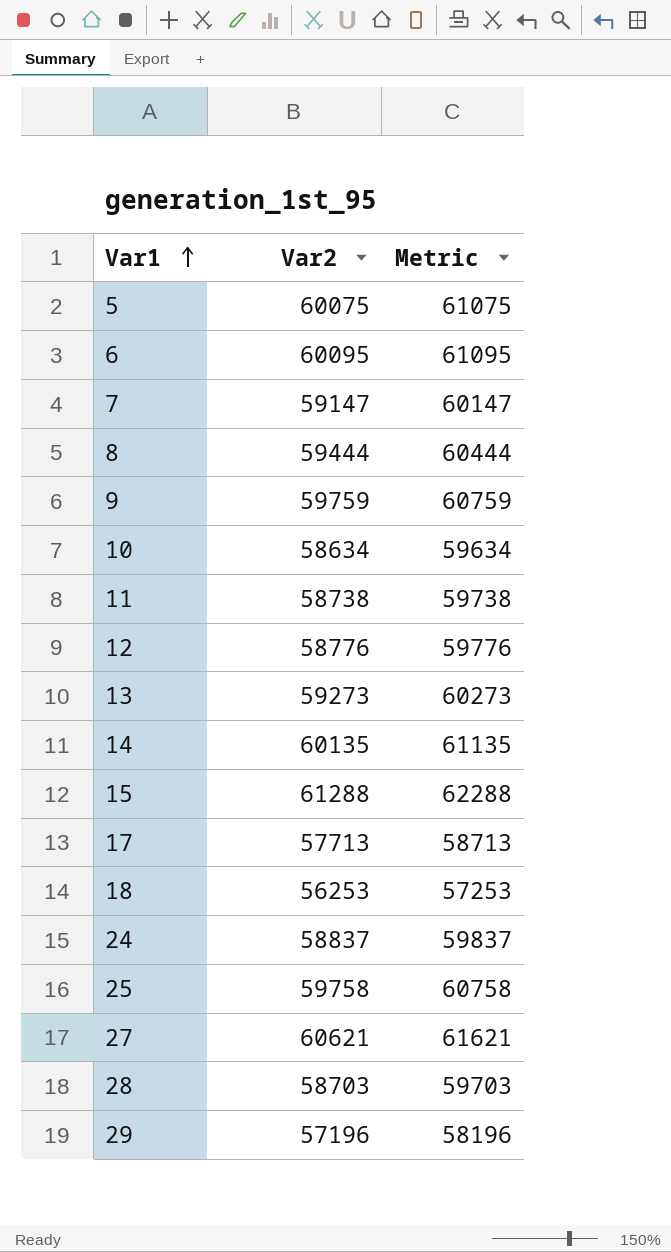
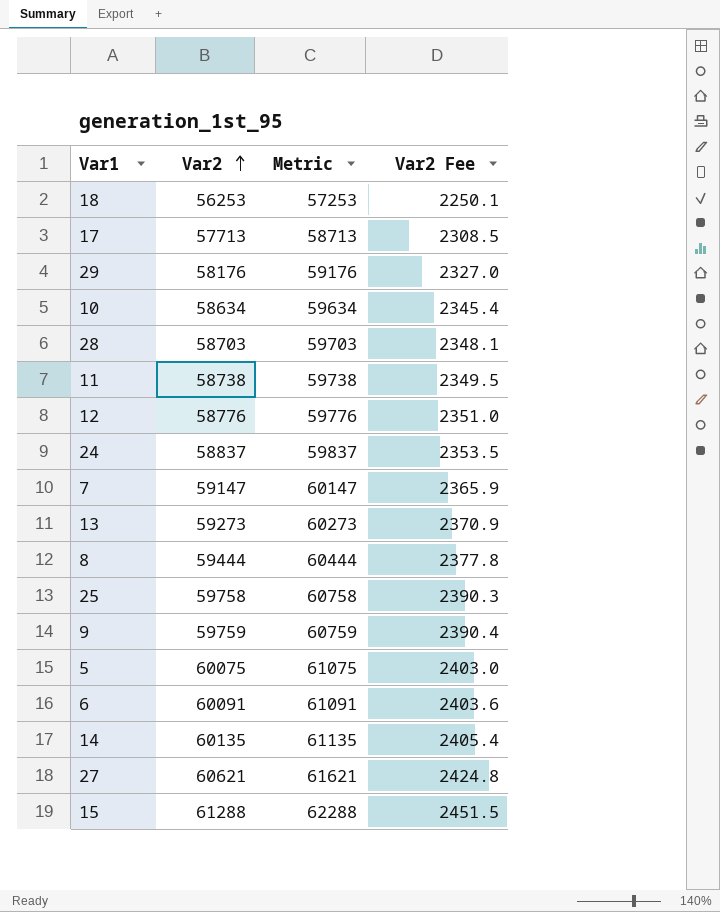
row order: Var1 ascending -> Var2 ascending
column Var2 Fee | formula: none -> [Var2] * 0.04
29 | Var2: 57196 -> 58176
29 | Metric: 58196 -> 59176
6 | Var2: 60095 -> 60091
6 | Metric: 61095 -> 61091

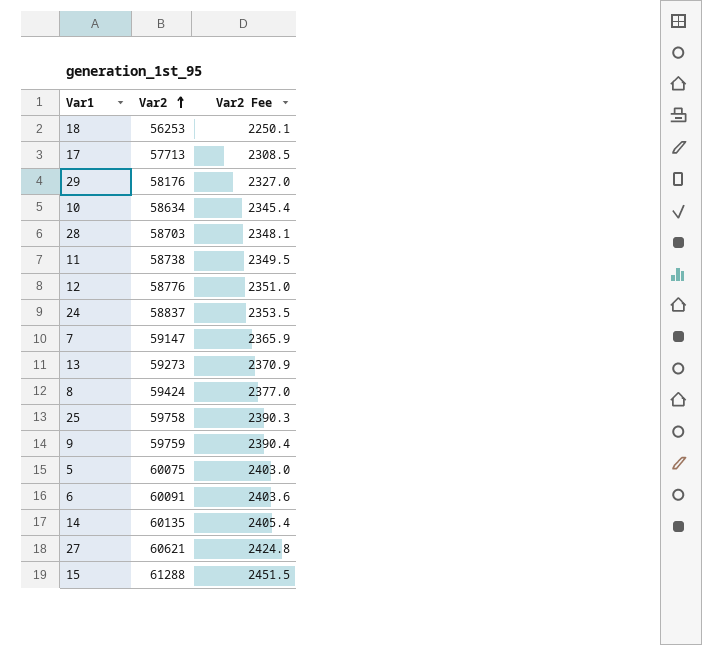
column Metric | formula: [Var2] + 1000 -> none
8 | Var2: 59444 -> 59424
8 | Var2 Fee: 2377.8 -> 2377.0

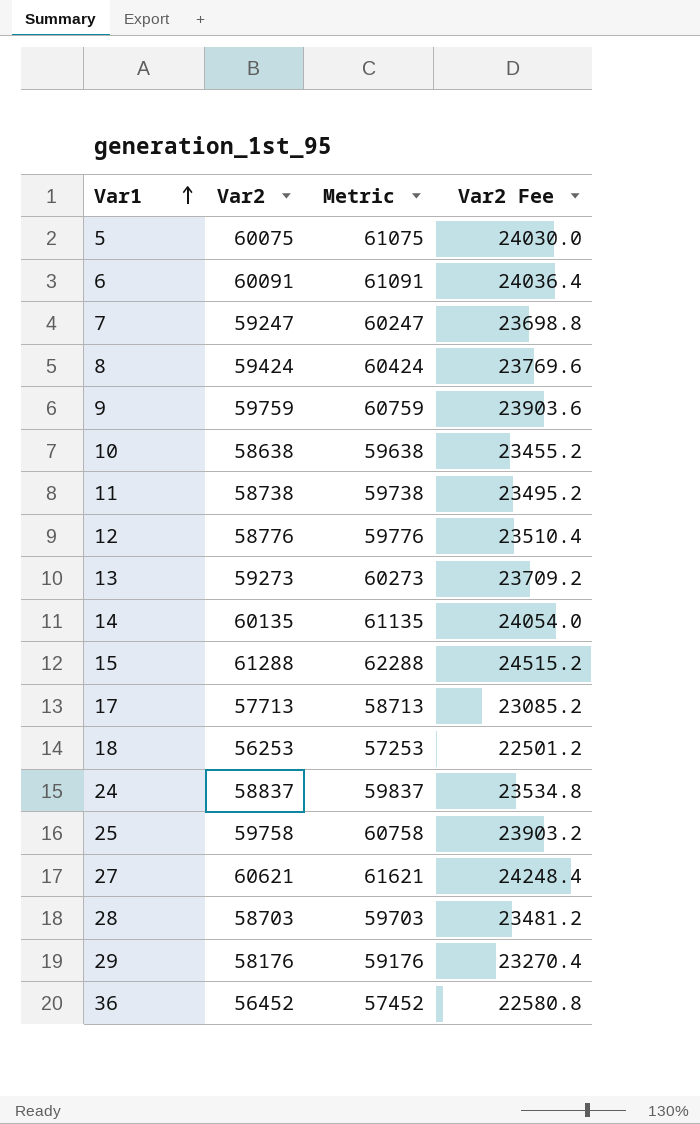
row order: Var2 ascending -> Var1 ascending
column Metric | formula: none -> [Var2] + 1000
column Var2 Fee | formula: [Var2] * 0.04 -> [Var2] * 0.4
7 | Var2: 59147 -> 59247
10 | Var2: 58634 -> 58638
row 36: none -> 56452 | 57452 | 22580.8

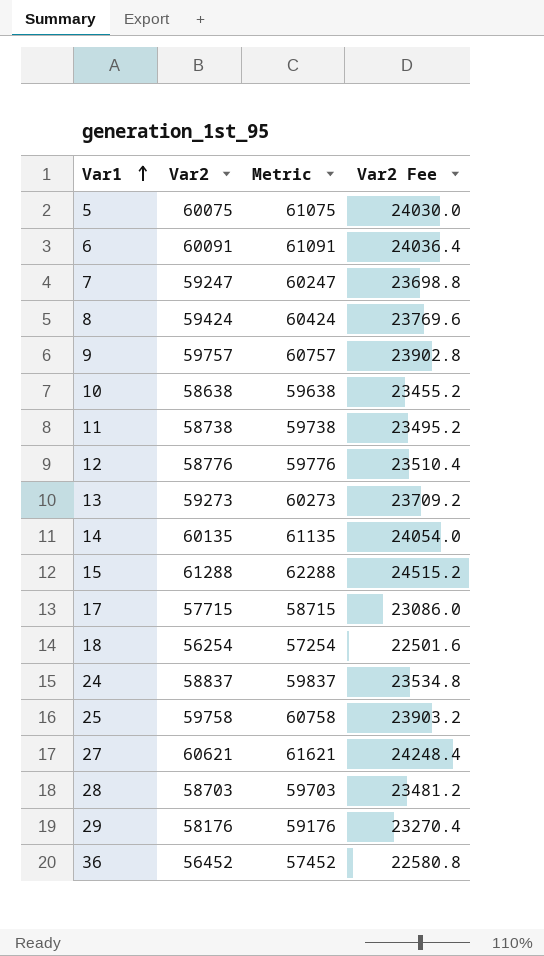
9 | Var2: 59759 -> 59757
9 | Metric: 60759 -> 60757
9 | Var2 Fee: 23903.6 -> 23902.8
17 | Var2: 57713 -> 57715
17 | Metric: 58713 -> 58715
17 | Var2 Fee: 23085.2 -> 23086.0
18 | Var2: 56253 -> 56254
18 | Metric: 57253 -> 57254
18 | Var2 Fee: 22501.2 -> 22501.6

